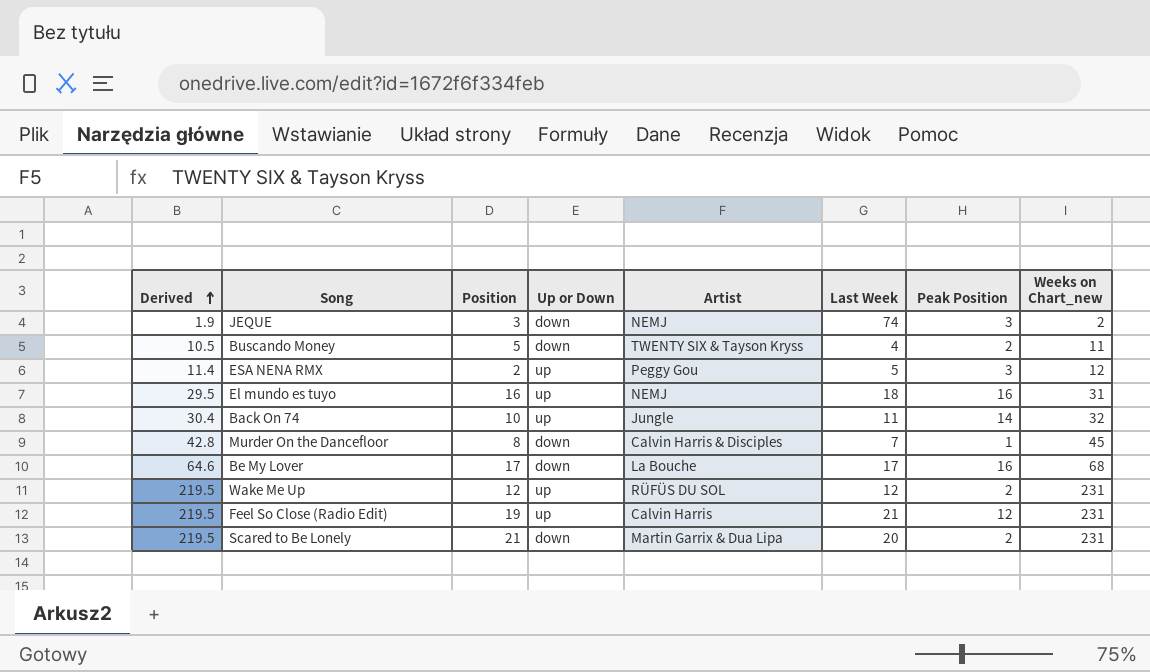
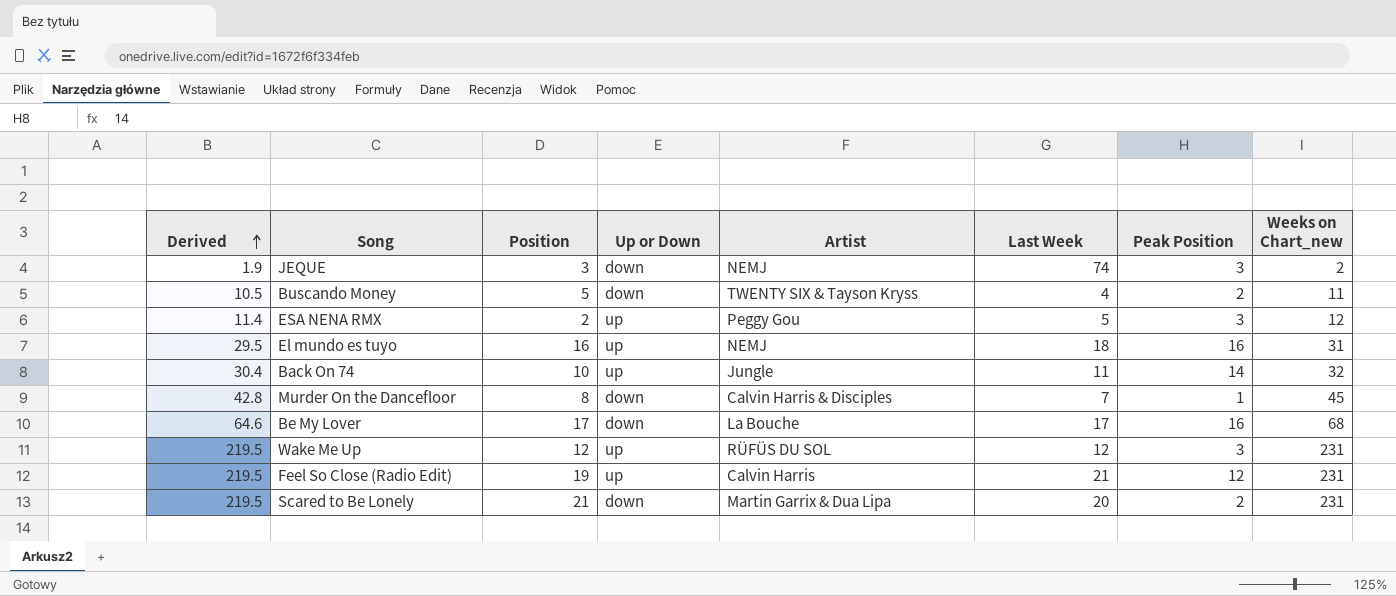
Wake Me Up | Peak Position: 2 -> 3

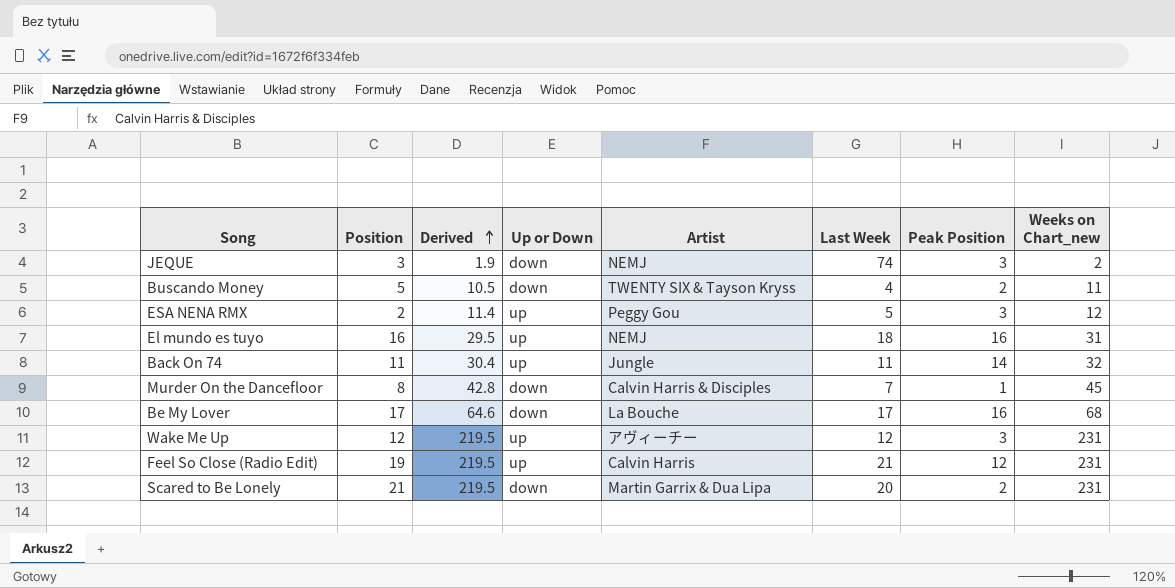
column Derived | position: 1 -> 3
Back On 74 | Position: 10 -> 11
Wake Me Up | Artist: RÜFÜS DU SOL -> アヴィーチー

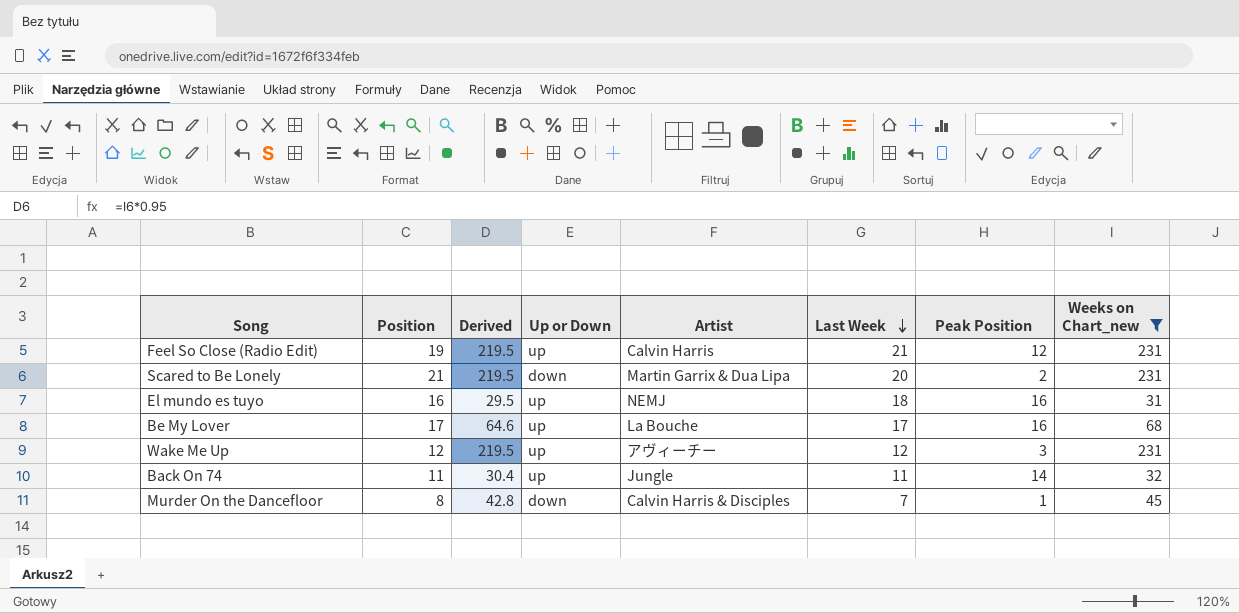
filter: none -> Weeks on Chart_new >= 31
row order: Derived ascending -> Last Week descending
Be My Lover | Up or Down: down -> up

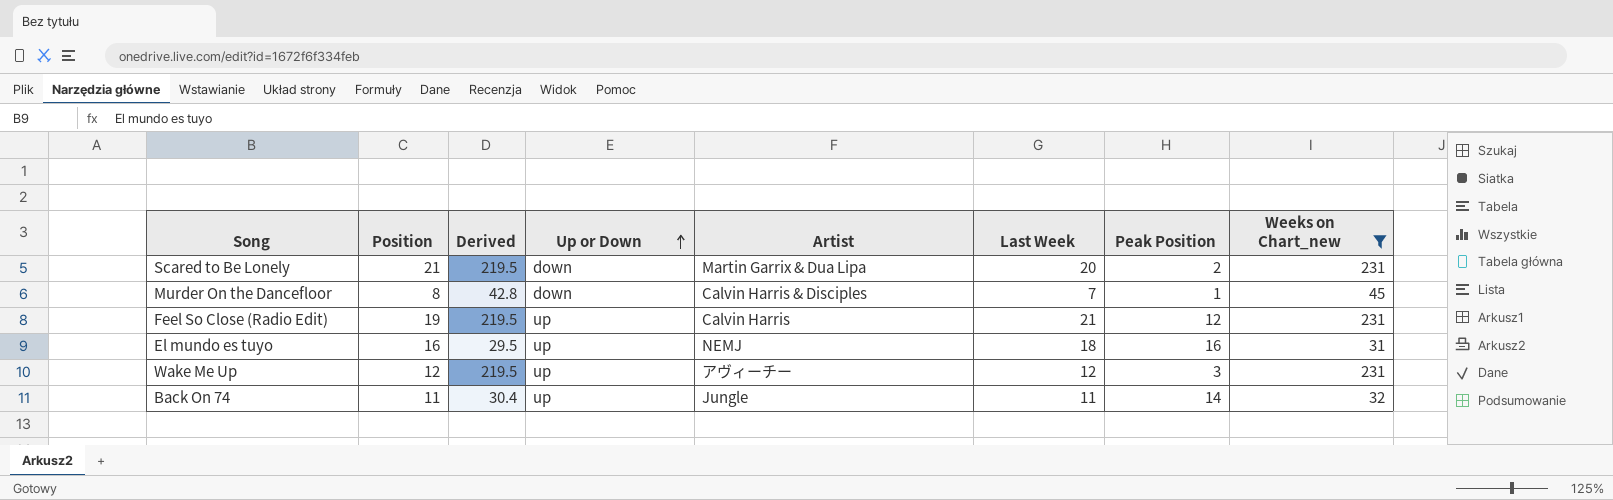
row order: Last Week descending -> Up or Down ascending
row Be My Lover: 17 | 64.6 | up | La Bouche | 17 | 16 | 68 -> none

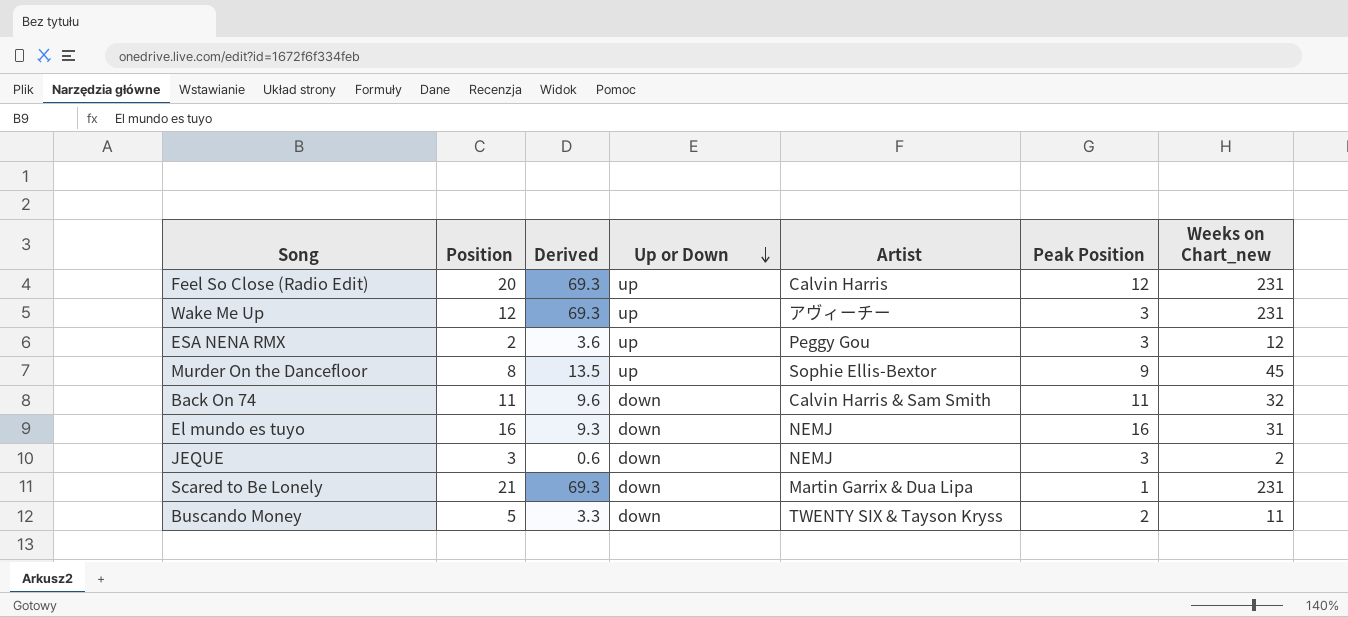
filter: Weeks on Chart_new >= 31 -> none
row order: Up or Down ascending -> Up or Down descending
column Last Week | position: 6 -> none
column Derived | formula: [Weeks on Chart_new] * 0.95 -> [Weeks on Chart_new] * 0.3
Feel So Close (Radio Edit) | Position: 19 -> 20
Murder On the Dancefloor | Up or Down: down -> up
Murder On the Dancefloor | Artist: Calvin Harris & Disciples -> Sophie Ellis-Bextor
Murder On the Dancefloor | Peak Position: 1 -> 9
Back On 74 | Up or Down: up -> down
Back On 74 | Artist: Jungle -> Calvin Harris & Sam Smith
Back On 74 | Peak Position: 14 -> 11
El mundo es tuyo | Up or Down: up -> down
Scared to Be Lonely | Peak Position: 2 -> 1

